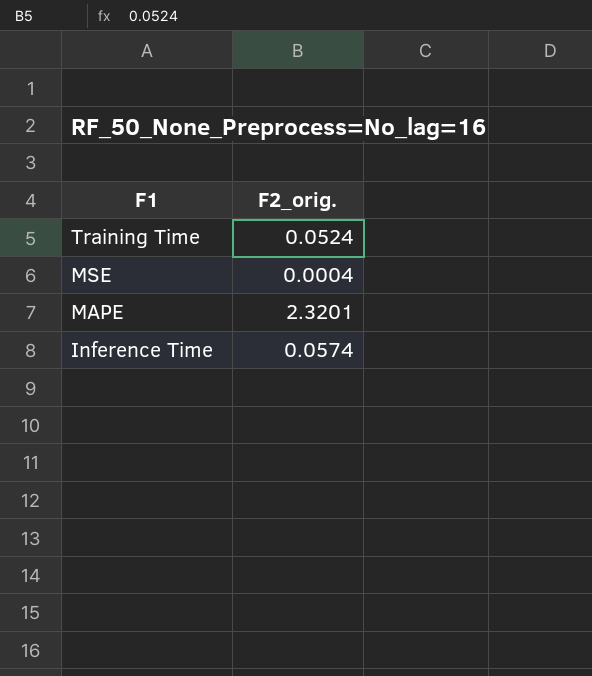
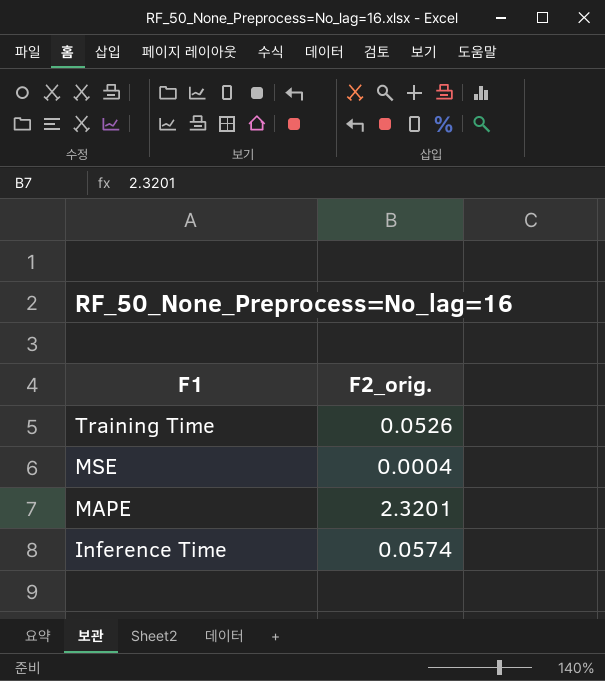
Training Time | F2_orig.: 0.0524 -> 0.0526

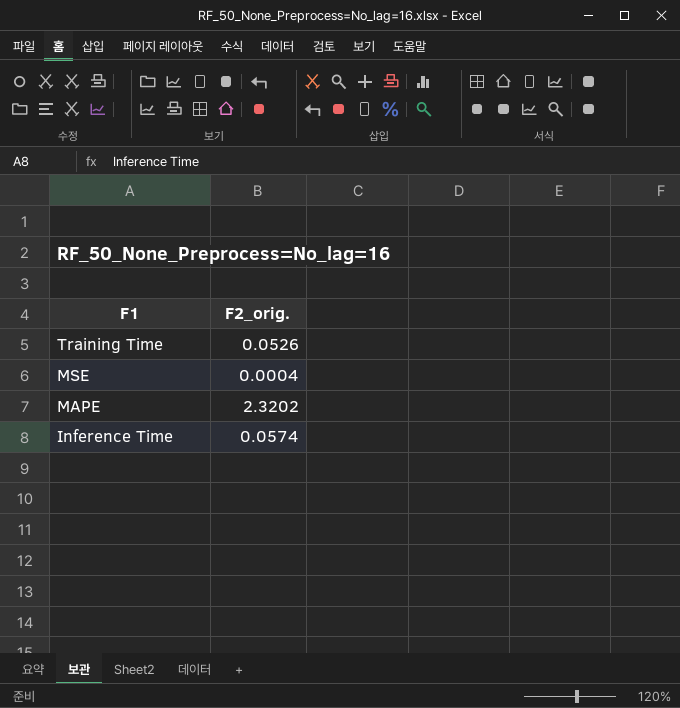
MAPE | F2_orig.: 2.3201 -> 2.3202

